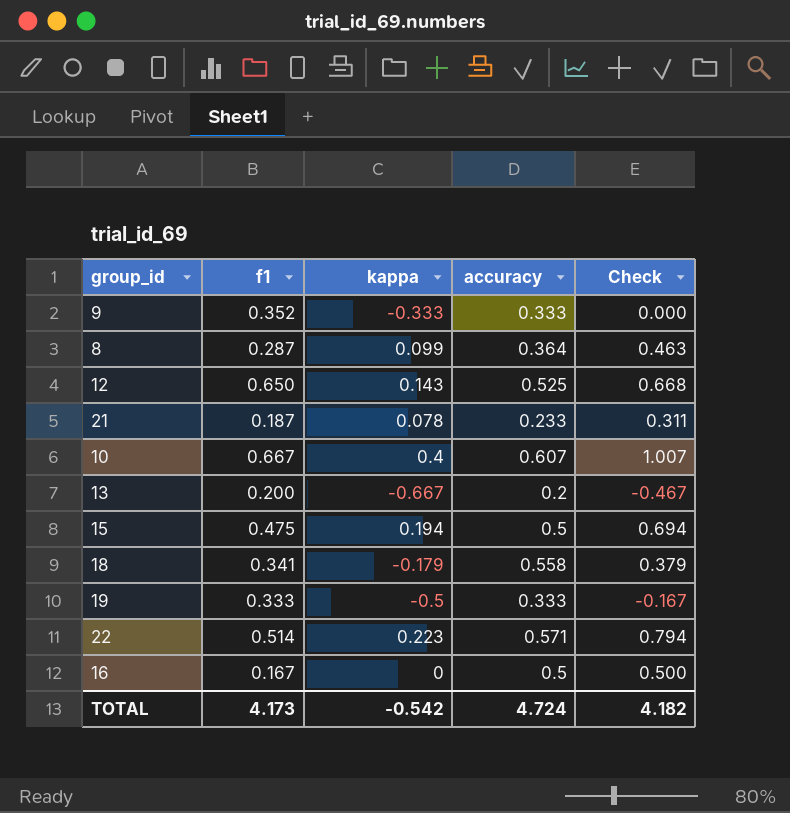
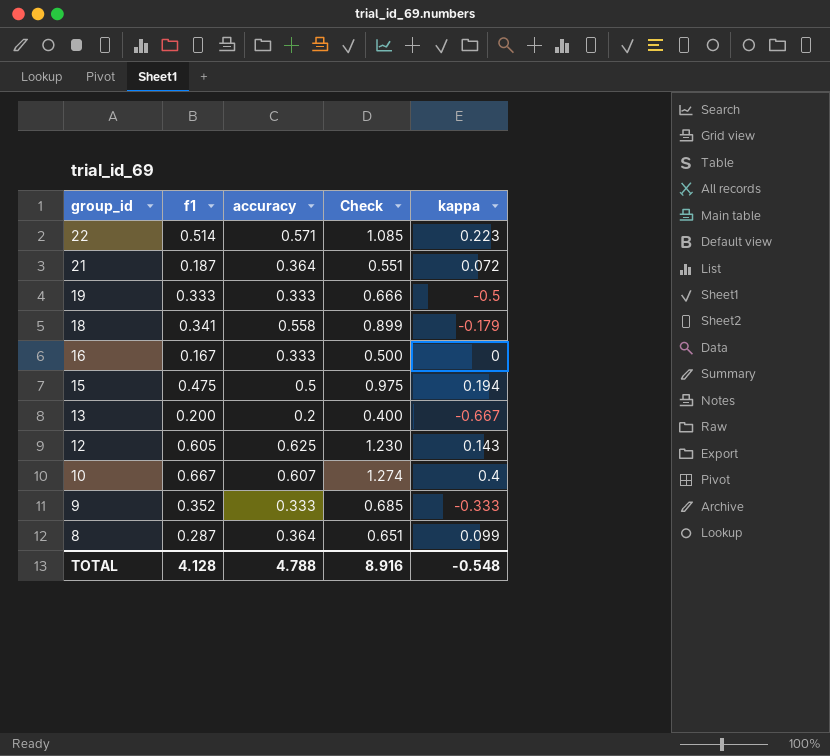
row order: none -> group_id descending
column Check | formula: [kappa] + [accuracy] -> [f1] + [accuracy]
column kappa | position: 3 -> 5
21 | accuracy: 0.233 -> 0.364
21 | kappa: 0.078 -> 0.072
16 | accuracy: 0.5 -> 0.333
12 | f1: 0.650 -> 0.605
12 | accuracy: 0.525 -> 0.625
TOTAL | f1: 4.173 -> 4.128
TOTAL | accuracy: 4.724 -> 4.788
TOTAL | Check: 4.182 -> 8.916
TOTAL | kappa: -0.542 -> -0.548

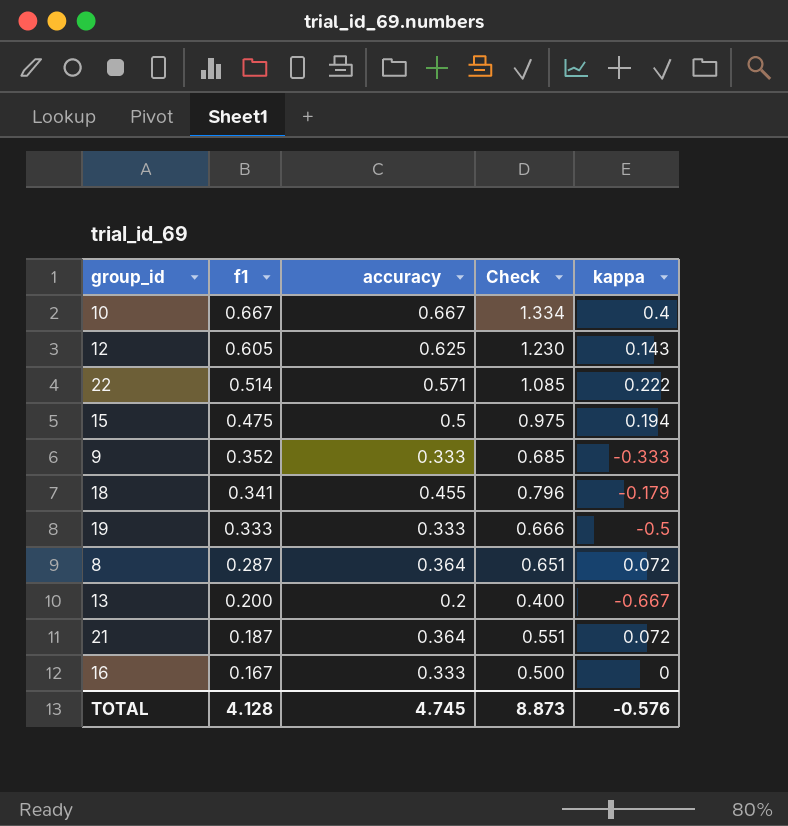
row order: group_id descending -> f1 descending
10 | accuracy: 0.607 -> 0.667
10 | Check: 1.274 -> 1.334
22 | kappa: 0.223 -> 0.222
18 | accuracy: 0.558 -> 0.455
18 | Check: 0.899 -> 0.796
8 | kappa: 0.099 -> 0.072
TOTAL | accuracy: 4.788 -> 4.745
TOTAL | Check: 8.916 -> 8.873
TOTAL | kappa: -0.548 -> -0.576

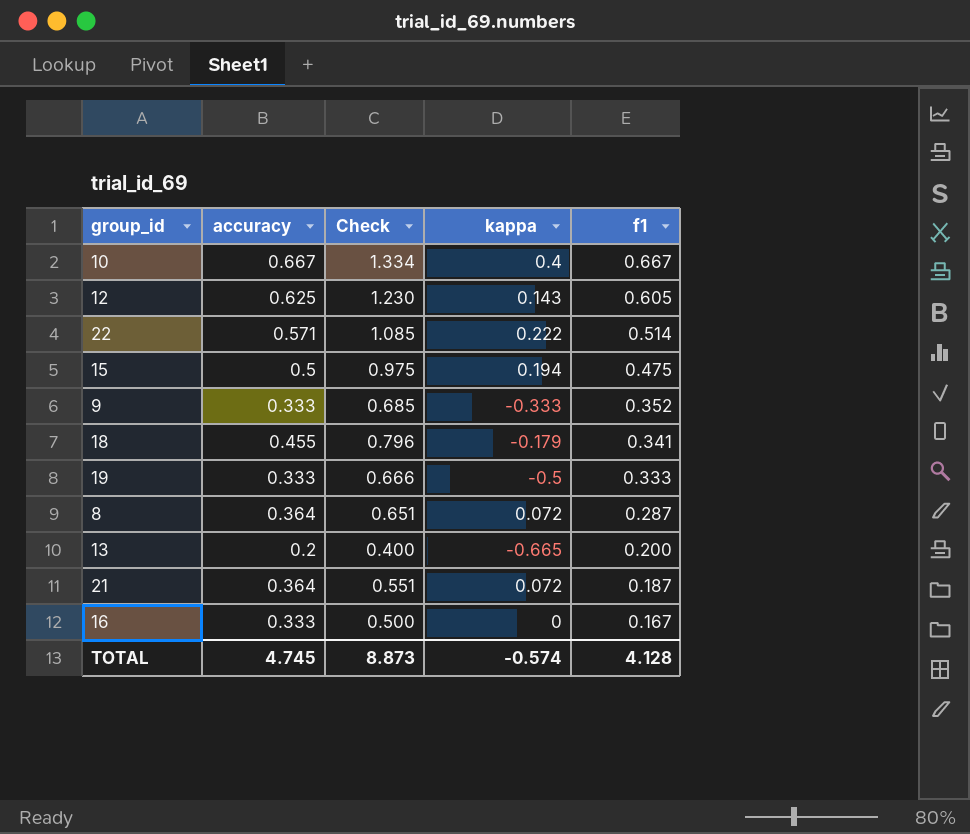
column f1 | position: 2 -> 5
13 | kappa: -0.667 -> -0.665
TOTAL | kappa: -0.576 -> -0.574

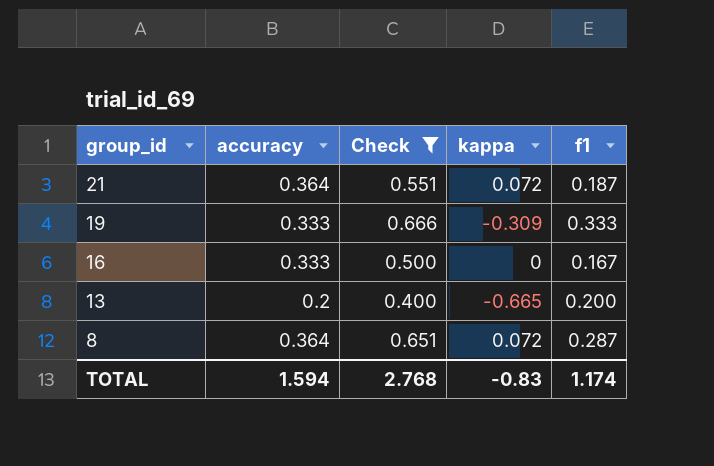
filter: none -> Check <= 0.666
row order: f1 descending -> group_id descending
19 | kappa: -0.5 -> -0.309
TOTAL | accuracy: 4.745 -> 1.594
TOTAL | Check: 8.873 -> 2.768
TOTAL | kappa: -0.574 -> -0.83
TOTAL | f1: 4.128 -> 1.174

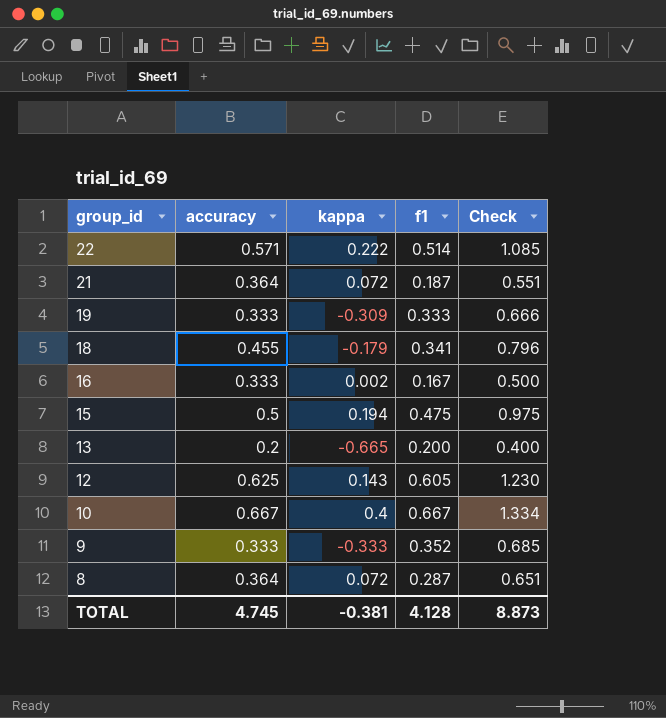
filter: Check <= 0.666 -> none
column Check | position: 3 -> 5
16 | kappa: 0 -> 0.002
TOTAL | accuracy: 1.594 -> 4.745
TOTAL | kappa: -0.83 -> -0.381
TOTAL | f1: 1.174 -> 4.128
TOTAL | Check: 2.768 -> 8.873

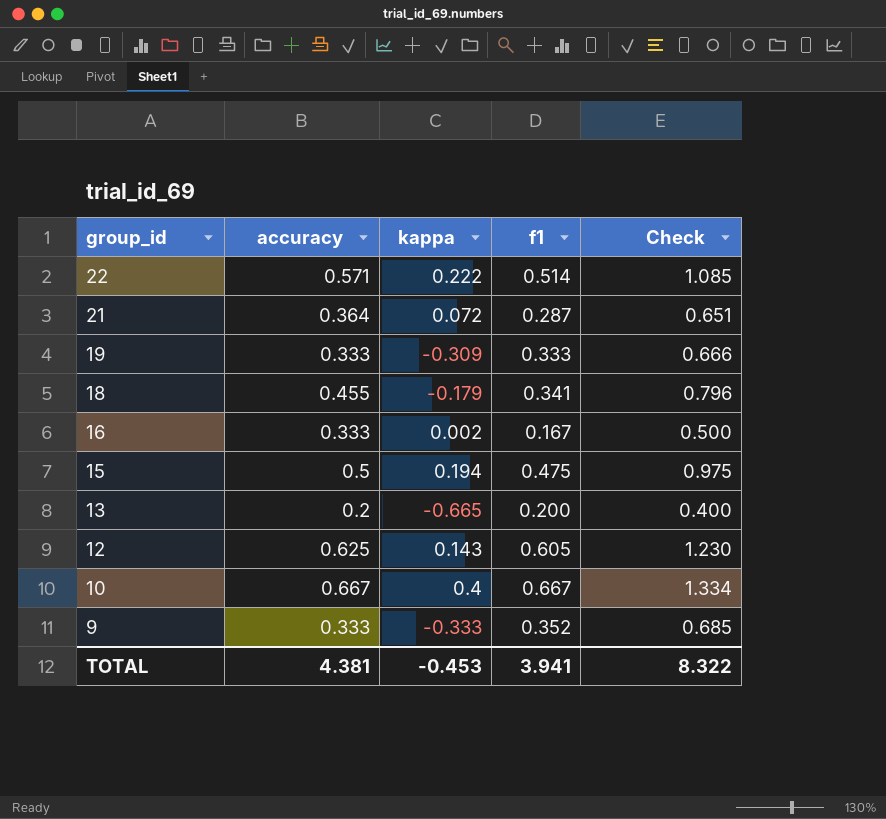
row 8: 0.364 | 0.072 | 0.287 | 0.651 -> none
21 | f1: 0.187 -> 0.287
21 | Check: 0.551 -> 0.651
TOTAL | accuracy: 4.745 -> 4.381
TOTAL | kappa: -0.381 -> -0.453
TOTAL | f1: 4.128 -> 3.941
TOTAL | Check: 8.873 -> 8.322

